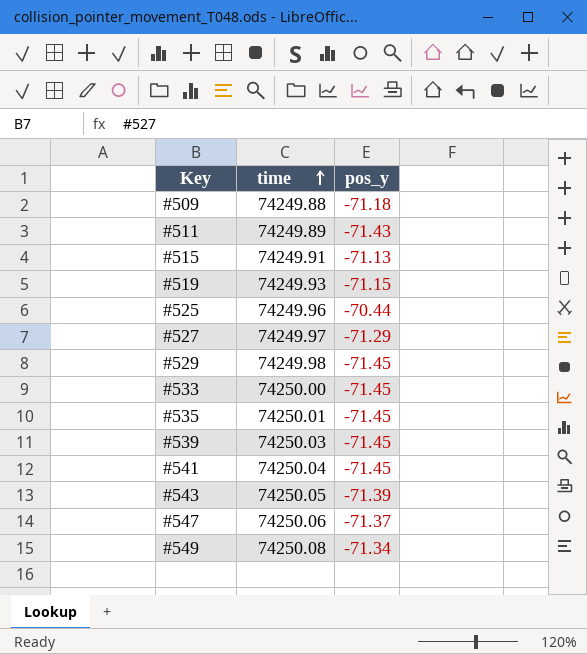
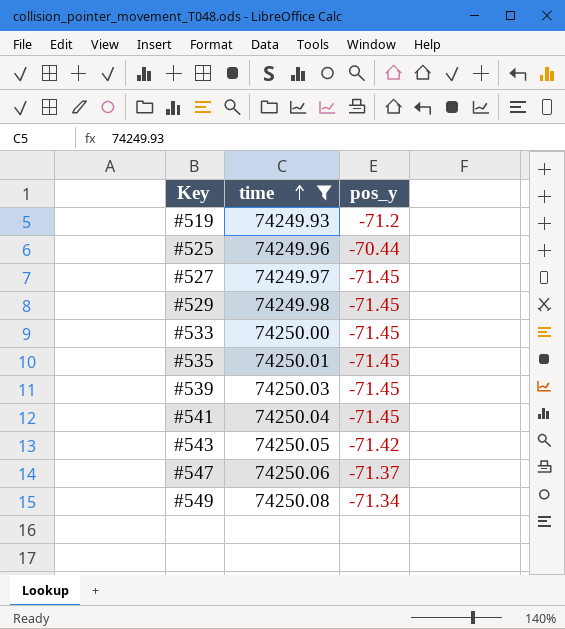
filter: none -> time >= 74249.93
#519 | pos_y: -71.15 -> -71.2
#527 | pos_y: -71.29 -> -71.45
#543 | pos_y: -71.39 -> -71.42

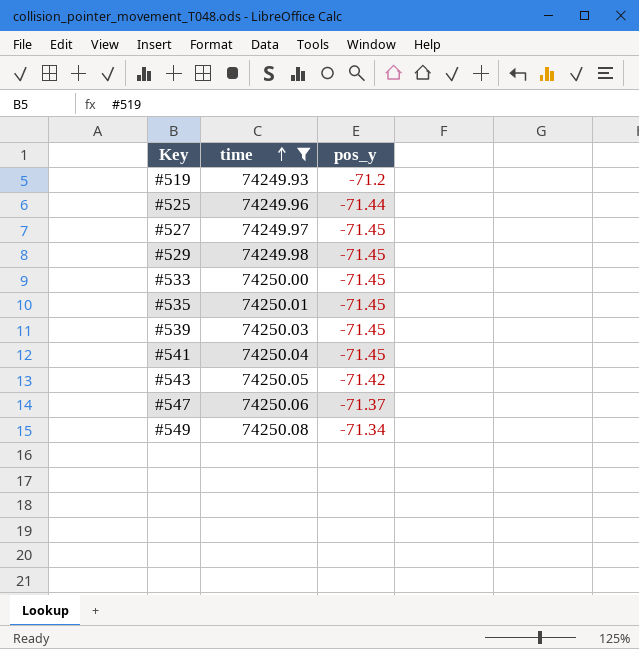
#525 | pos_y: -70.44 -> -71.44

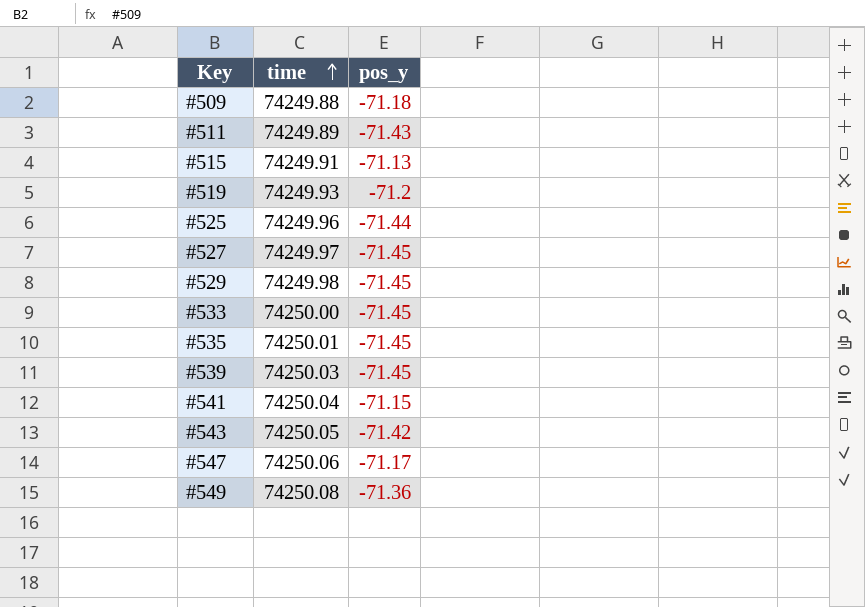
filter: time >= 74249.93 -> none
#541 | pos_y: -71.45 -> -71.15
#547 | pos_y: -71.37 -> -71.17
#549 | pos_y: -71.34 -> -71.36

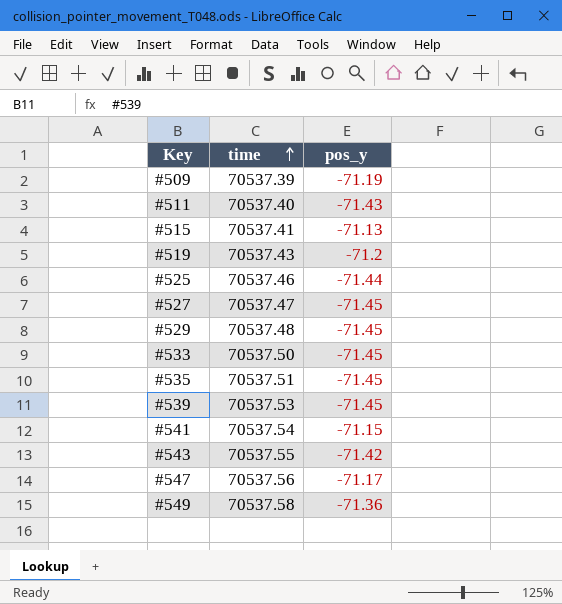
#509 | time: 74249.88 -> 70537.39
#509 | pos_y: -71.18 -> -71.19
#511 | time: 74249.89 -> 70537.40
#515 | time: 74249.91 -> 70537.41
#519 | time: 74249.93 -> 70537.43
#525 | time: 74249.96 -> 70537.46
#527 | time: 74249.97 -> 70537.47
#529 | time: 74249.98 -> 70537.48
#533 | time: 74250.00 -> 70537.50
#535 | time: 74250.01 -> 70537.51
#539 | time: 74250.03 -> 70537.53
#541 | time: 74250.04 -> 70537.54
#543 | time: 74250.05 -> 70537.55
#547 | time: 74250.06 -> 70537.56
#549 | time: 74250.08 -> 70537.58

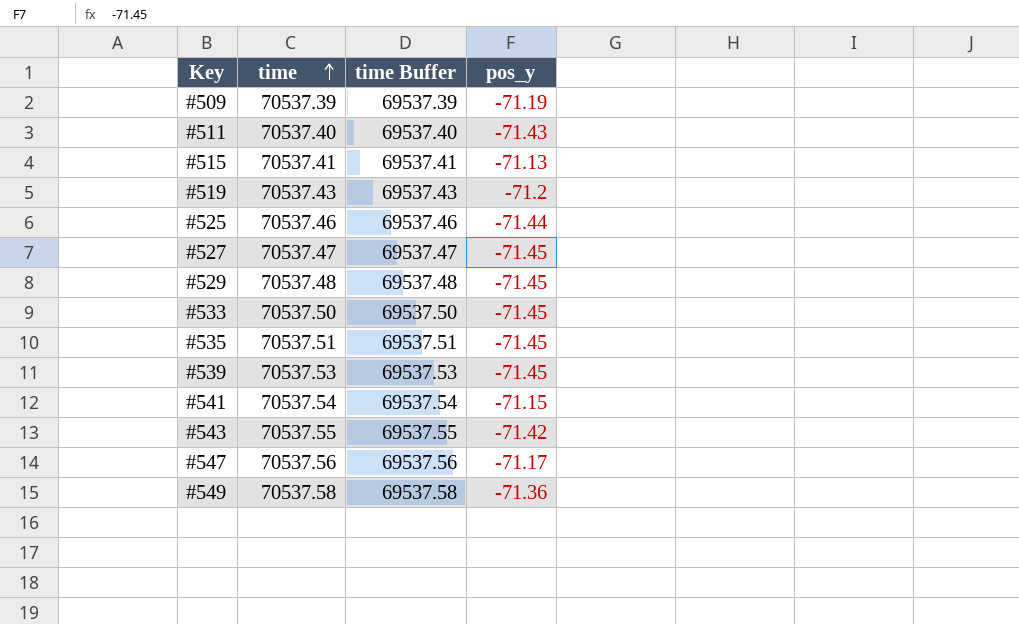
column time Buffer | formula: none -> [time] - 1000

